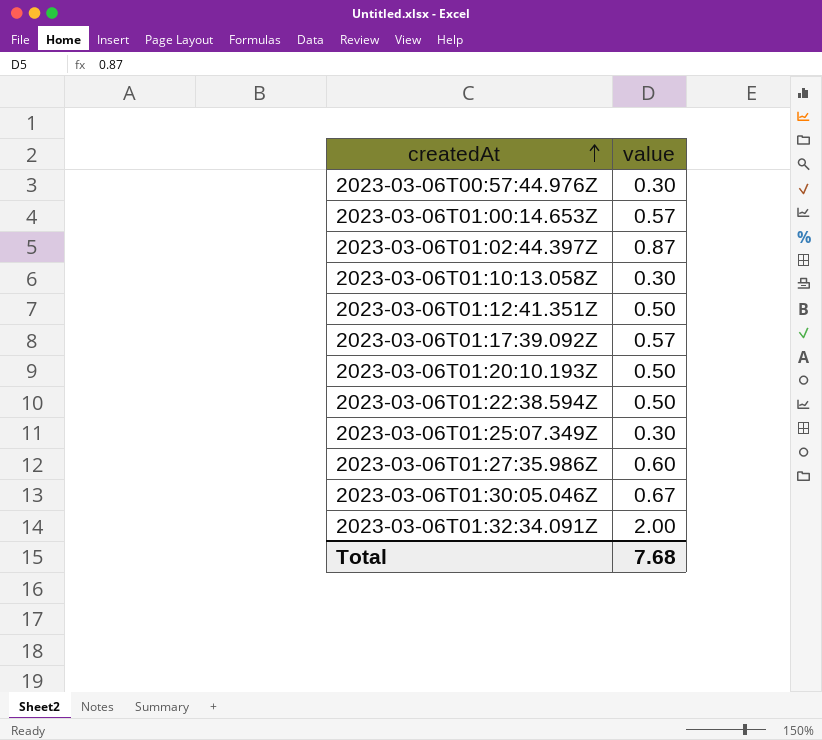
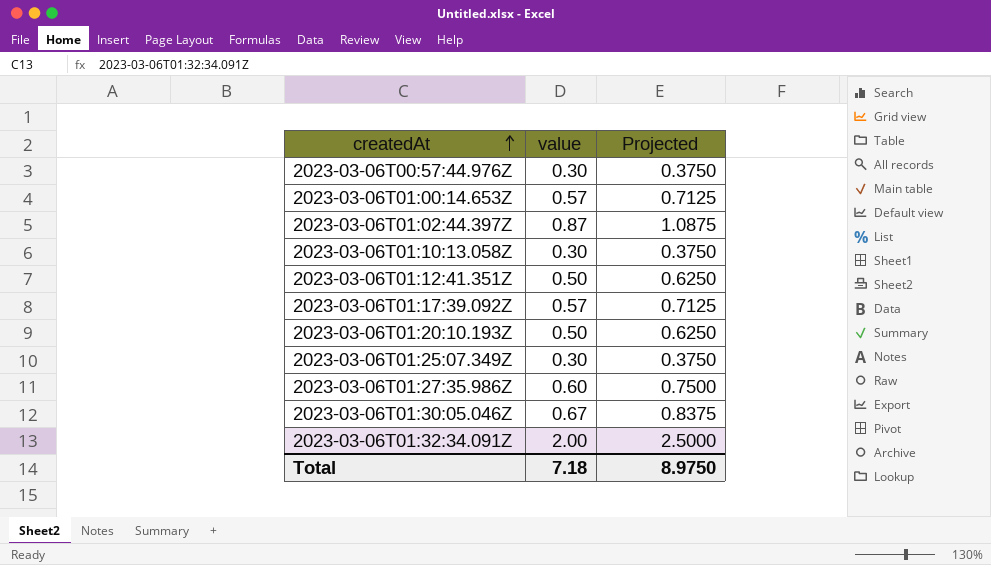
column Projected | formula: none -> [value] * 1.25
row 2023-03-06T01:22:38.594Z: 0.50 -> none
Total | value: 7.68 -> 7.18

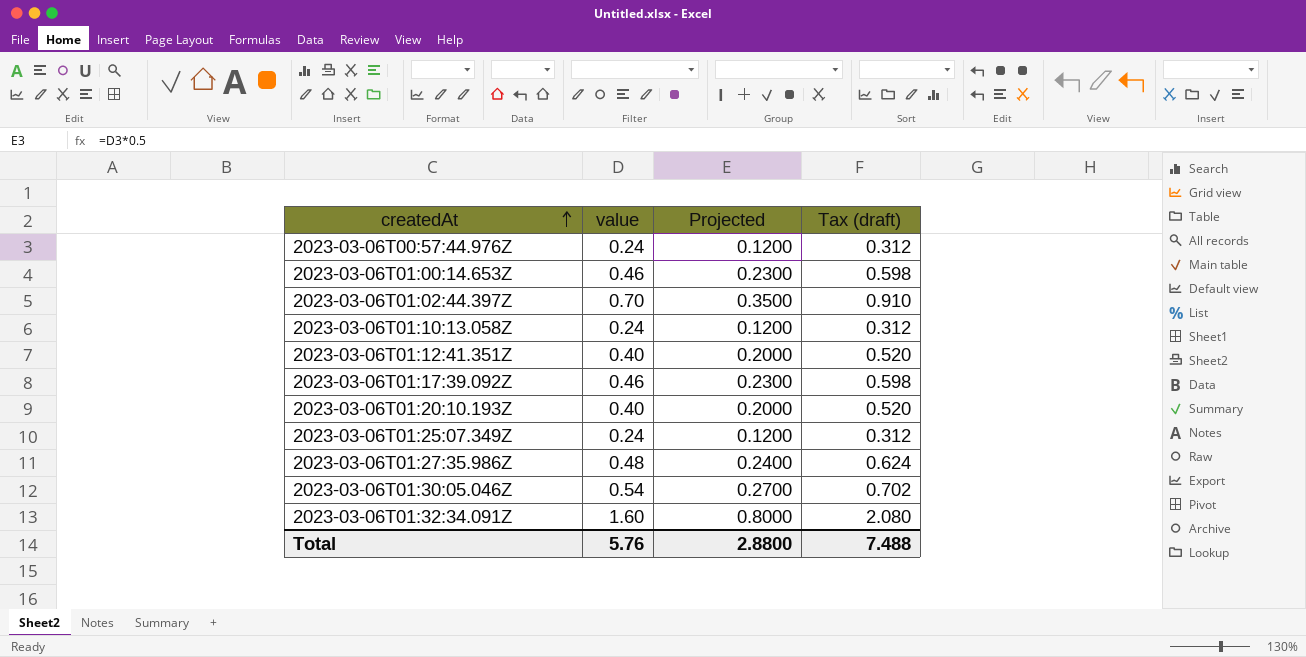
column Projected | formula: [value] * 1.25 -> [value] * 0.5
column Tax (draft) | formula: none -> [value] * 1.3
2023-03-06T00:57:44.976Z | value: 0.30 -> 0.24
2023-03-06T01:00:14.653Z | value: 0.57 -> 0.46
2023-03-06T01:02:44.397Z | value: 0.87 -> 0.70
2023-03-06T01:10:13.058Z | value: 0.30 -> 0.24
2023-03-06T01:12:41.351Z | value: 0.50 -> 0.40
2023-03-06T01:17:39.092Z | value: 0.57 -> 0.46
2023-03-06T01:20:10.193Z | value: 0.50 -> 0.40
2023-03-06T01:25:07.349Z | value: 0.30 -> 0.24
2023-03-06T01:27:35.986Z | value: 0.60 -> 0.48
2023-03-06T01:30:05.046Z | value: 0.67 -> 0.54
2023-03-06T01:32:34.091Z | value: 2.00 -> 1.60
Total | value: 7.18 -> 5.76
Total | Projected: 8.9750 -> 2.8800

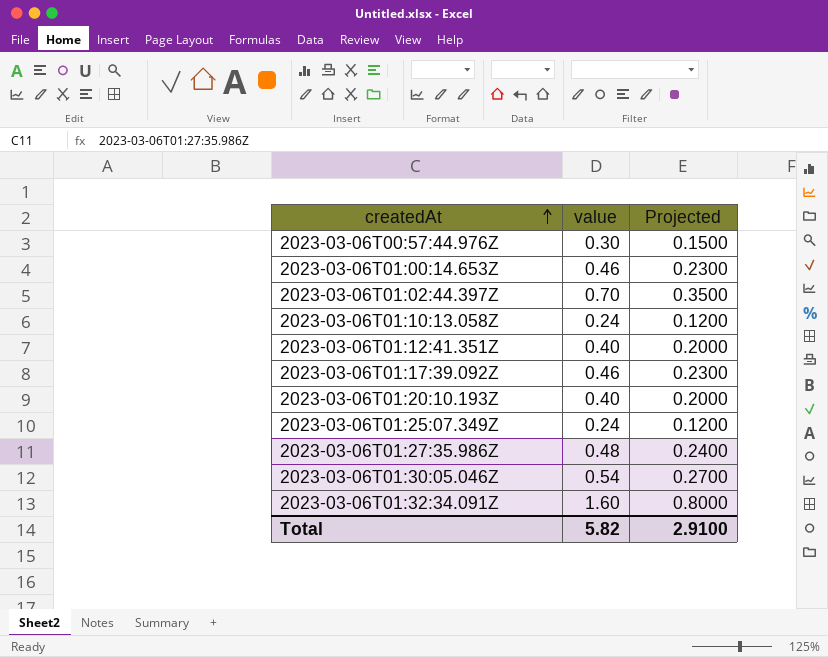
column Tax (draft) | formula: [value] * 1.3 -> none
2023-03-06T00:57:44.976Z | value: 0.24 -> 0.30
2023-03-06T00:57:44.976Z | Projected: 0.1200 -> 0.1500
Total | value: 5.76 -> 5.82
Total | Projected: 2.8800 -> 2.9100

